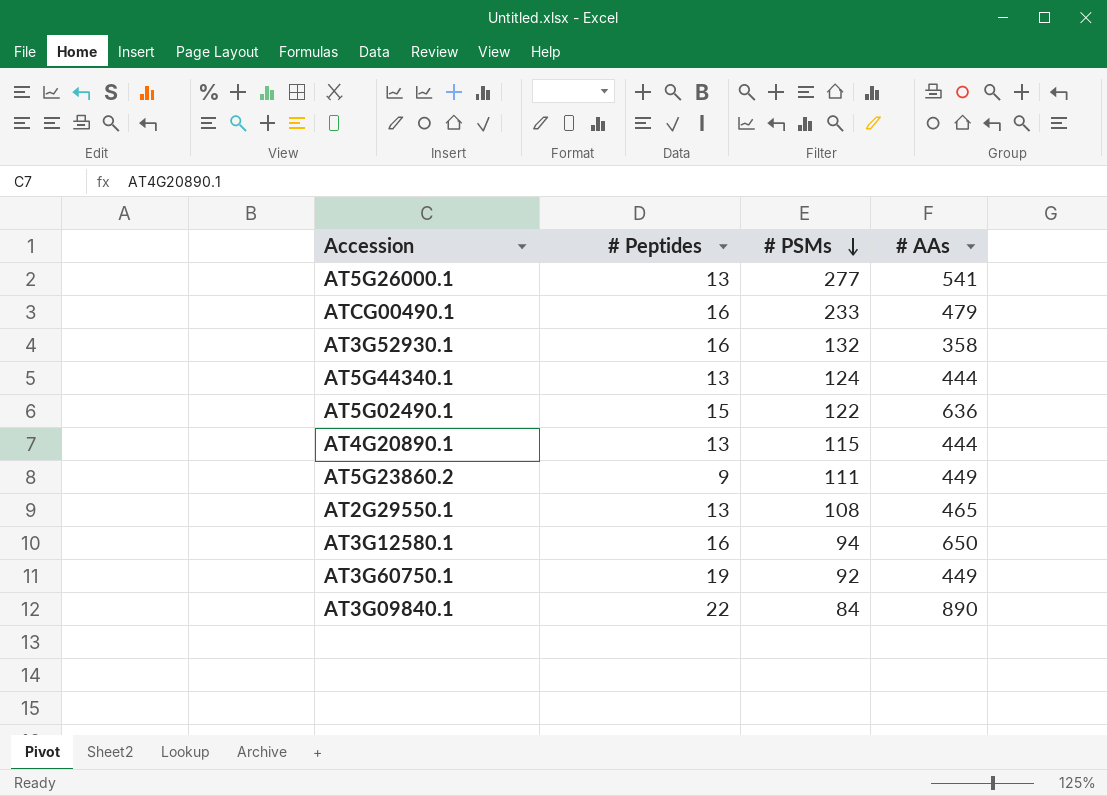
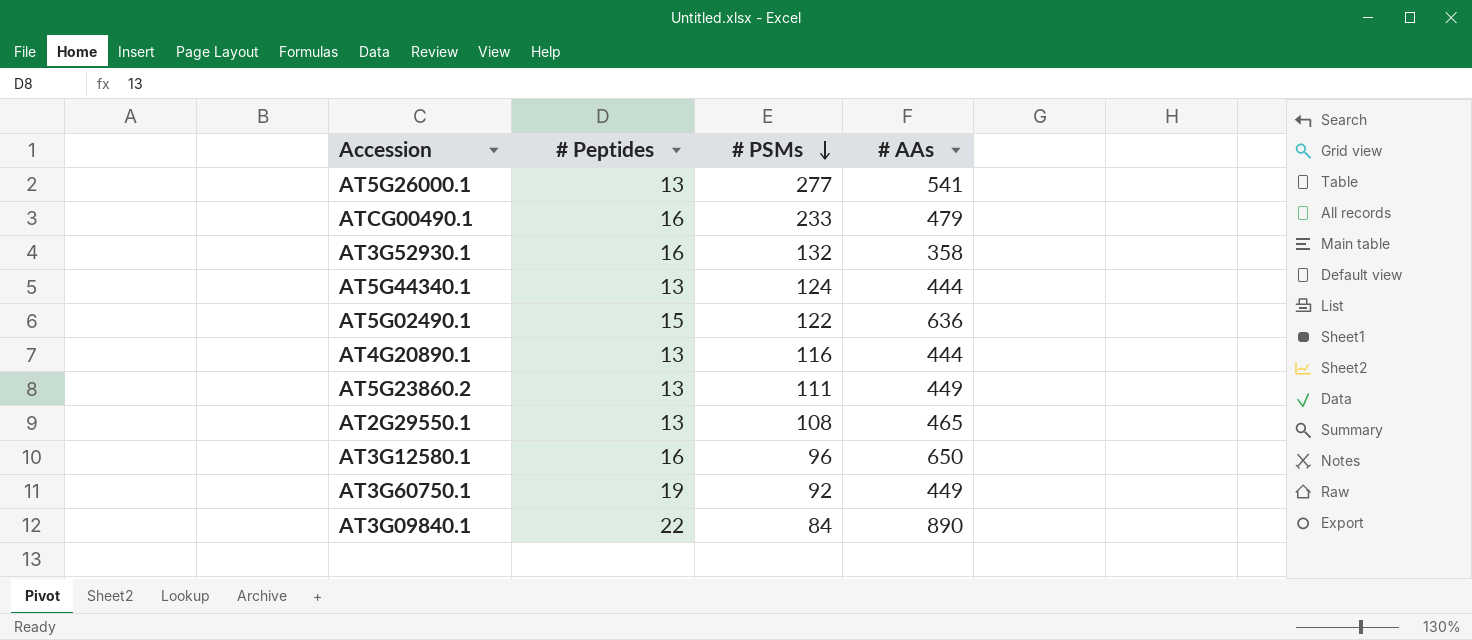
AT4G20890.1 | # PSMs: 115 -> 116
AT5G23860.2 | # Peptides: 9 -> 13
AT3G12580.1 | # PSMs: 94 -> 96

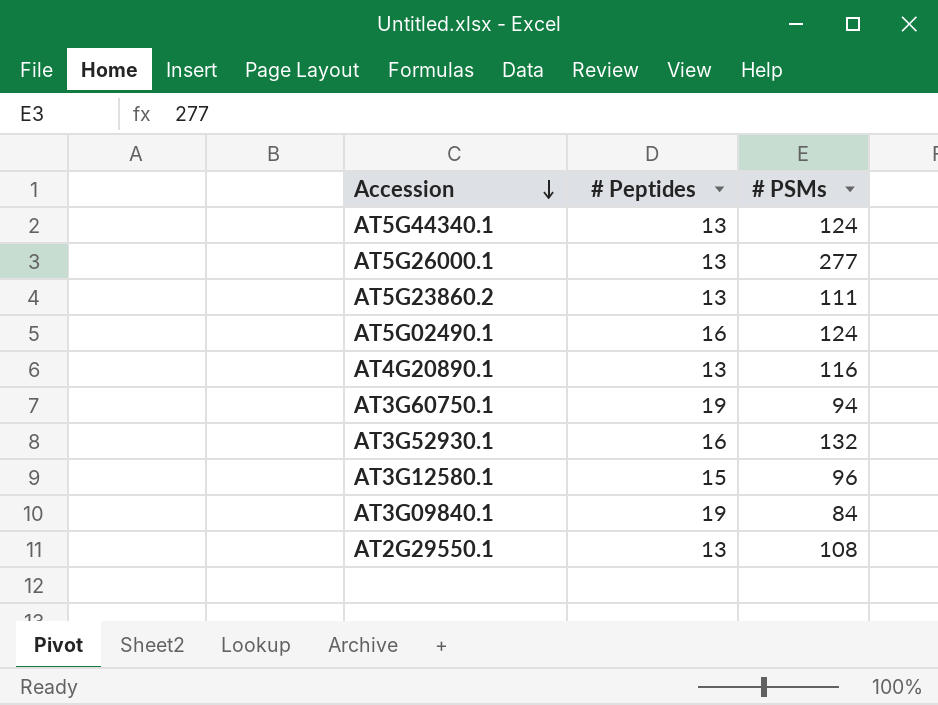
row order: # PSMs descending -> Accession descending
column # AAs | position: 4 -> none
row ATCG00490.1: 16 | 233 | 479 -> none
AT5G02490.1 | # Peptides: 15 -> 16
AT5G02490.1 | # PSMs: 122 -> 124
AT3G60750.1 | # PSMs: 92 -> 94
AT3G12580.1 | # Peptides: 16 -> 15
AT3G09840.1 | # Peptides: 22 -> 19

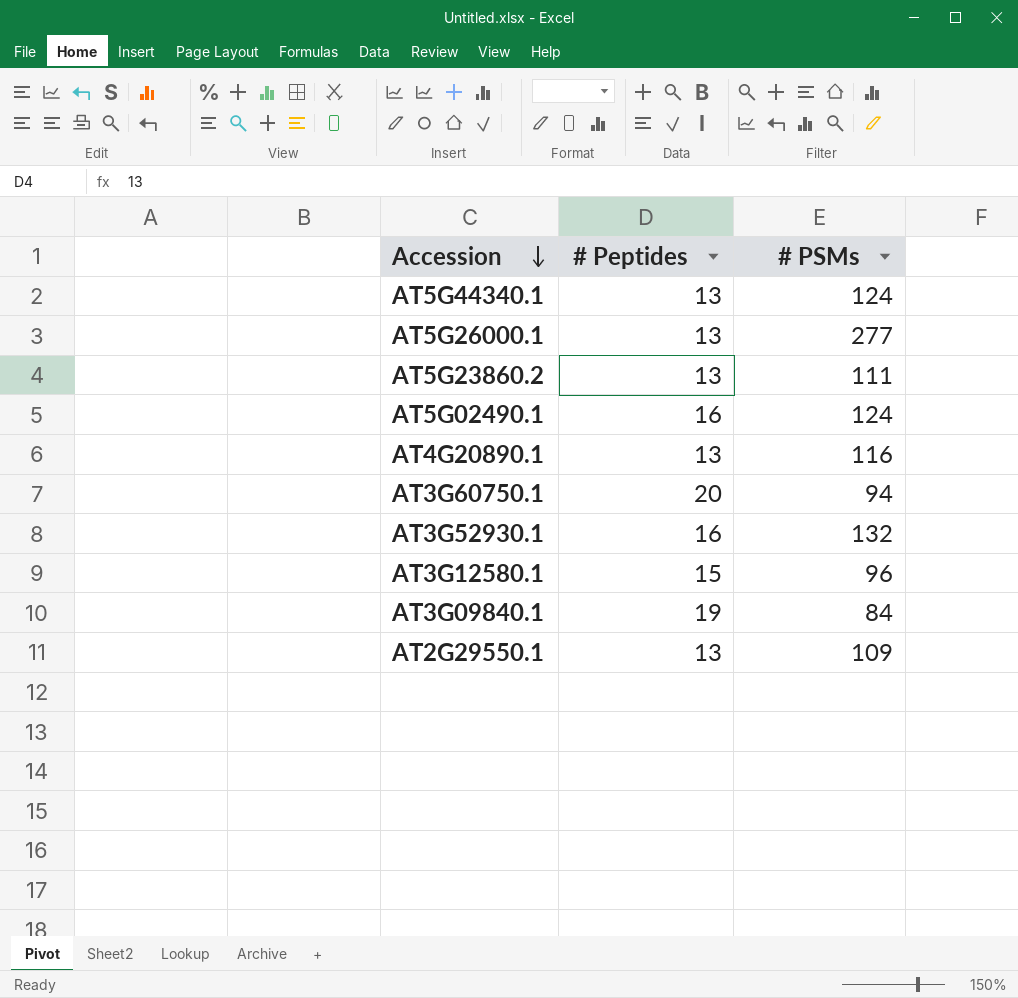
AT3G60750.1 | # Peptides: 19 -> 20
AT2G29550.1 | # PSMs: 108 -> 109

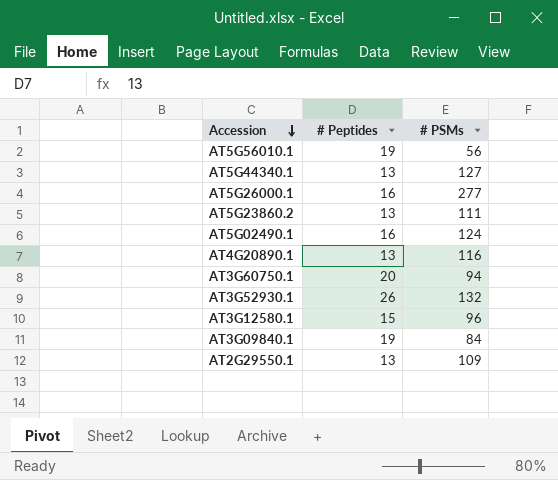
row AT5G56010.1: none -> 19 | 56
AT5G44340.1 | # PSMs: 124 -> 127
AT5G26000.1 | # Peptides: 13 -> 16
AT3G52930.1 | # Peptides: 16 -> 26

